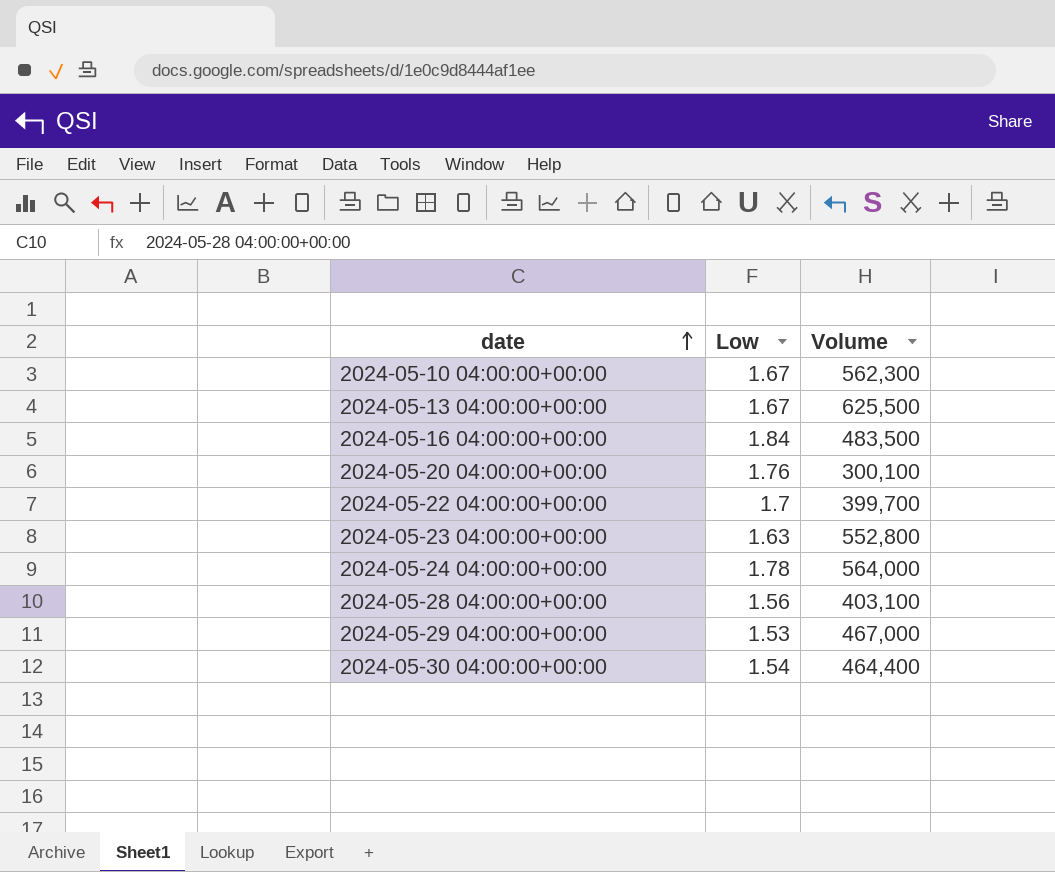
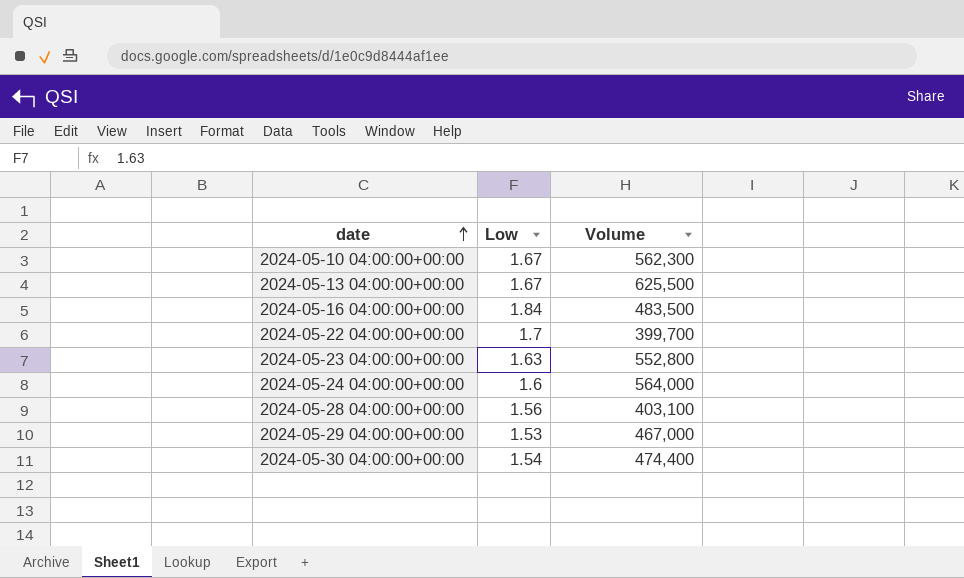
row 2024-05-20 04:00:00+00:00: 1.76 | 300,100 -> none
2024-05-24 04:00:00+00:00 | Low: 1.78 -> 1.6
2024-05-30 04:00:00+00:00 | Volume: 464,400 -> 474,400

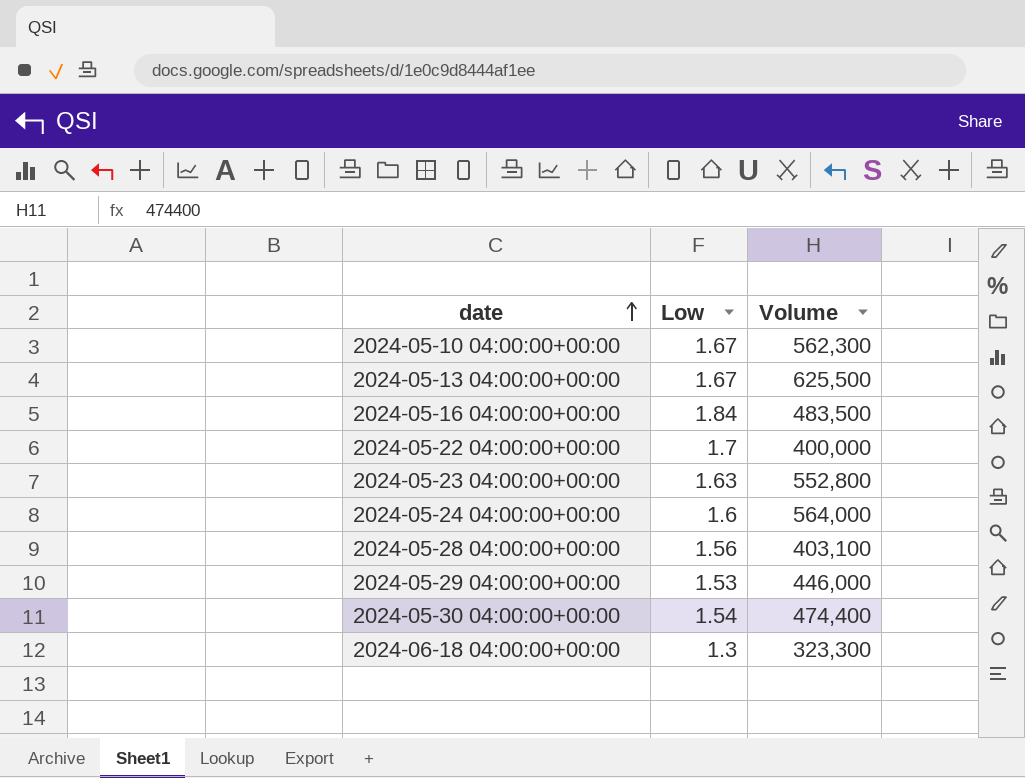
2024-05-22 04:00:00+00:00 | Volume: 399,700 -> 400,000
2024-05-29 04:00:00+00:00 | Volume: 467,000 -> 446,000
row 2024-06-18 04:00:00+00:00: none -> 1.3 | 323,300

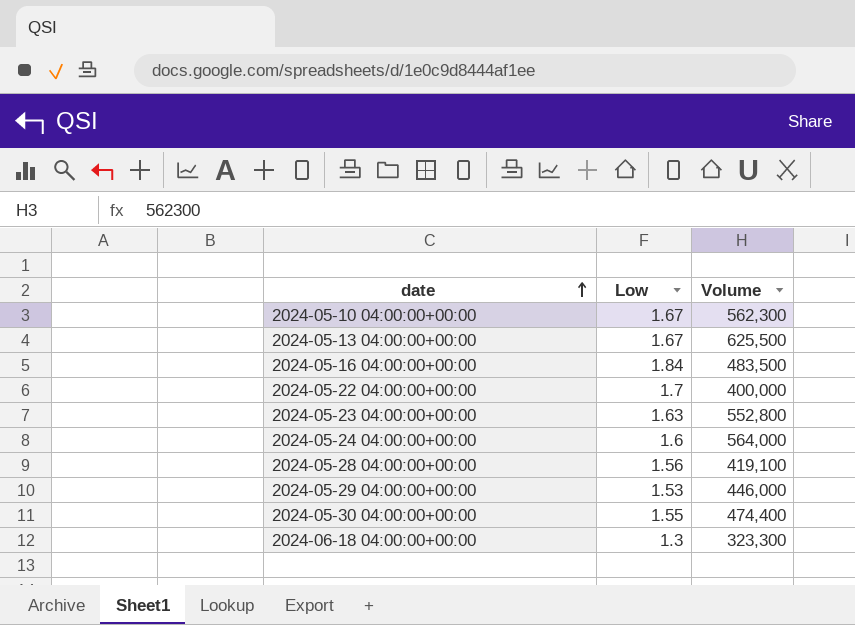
2024-05-28 04:00:00+00:00 | Volume: 403,100 -> 419,100
2024-05-30 04:00:00+00:00 | Low: 1.54 -> 1.55

